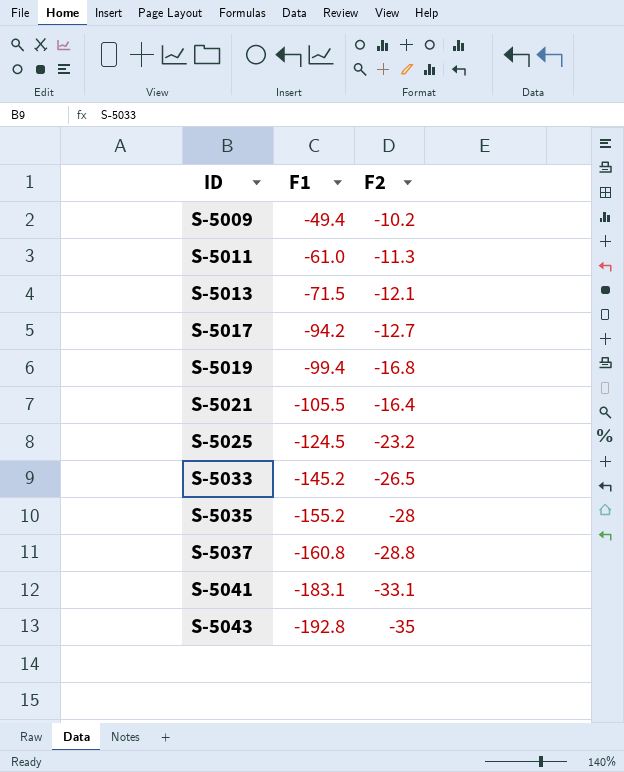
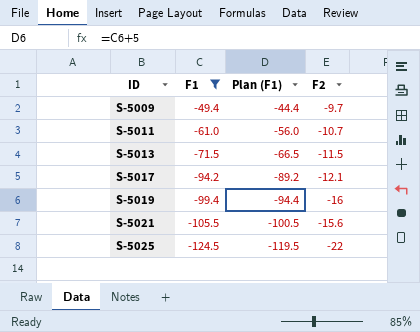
filter: none -> F1 >= -124.5
column Plan (F1) | formula: none -> [F1] + 5
S-5009 | F2: -10.2 -> -9.7
S-5011 | F2: -11.3 -> -10.7
S-5013 | F2: -12.1 -> -11.5
S-5017 | F2: -12.7 -> -12.1
S-5019 | F2: -16.8 -> -16
S-5021 | F2: -16.4 -> -15.6
S-5025 | F2: -23.2 -> -22

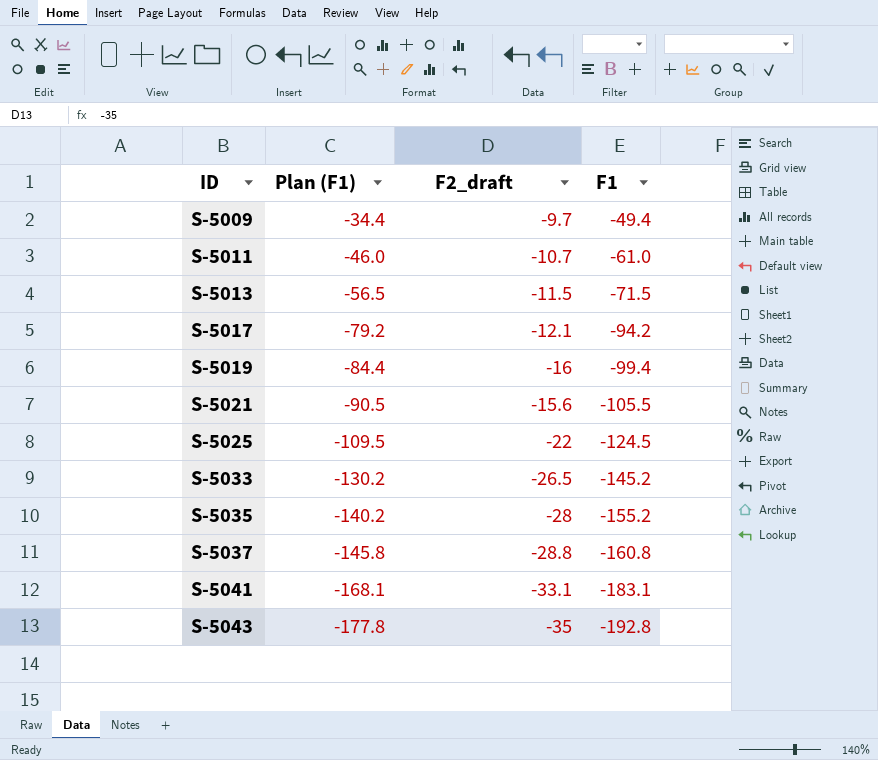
filter: F1 >= -124.5 -> none
column Plan (F1) | formula: [F1] + 5 -> [F1] + 15
column name: F2 -> F2_draft
column F1 | position: 2 -> 4

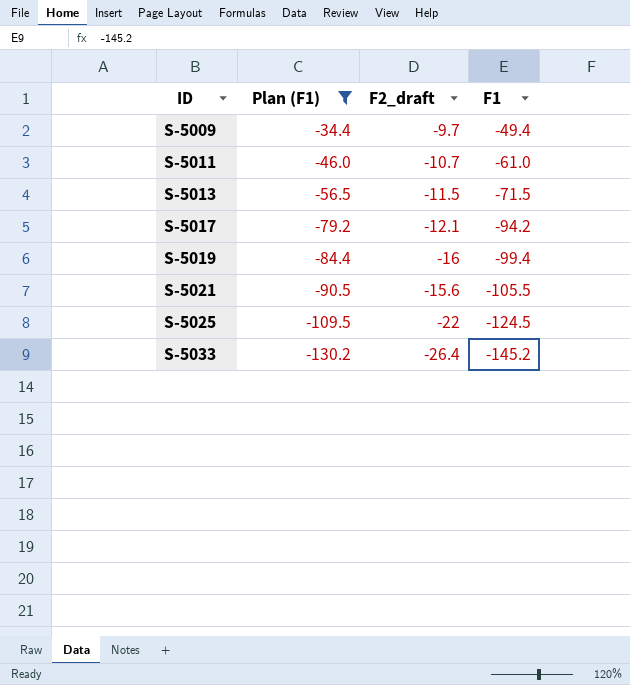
filter: none -> Plan (F1) >= -130.2
S-5033 | F2_draft: -26.5 -> -26.4

